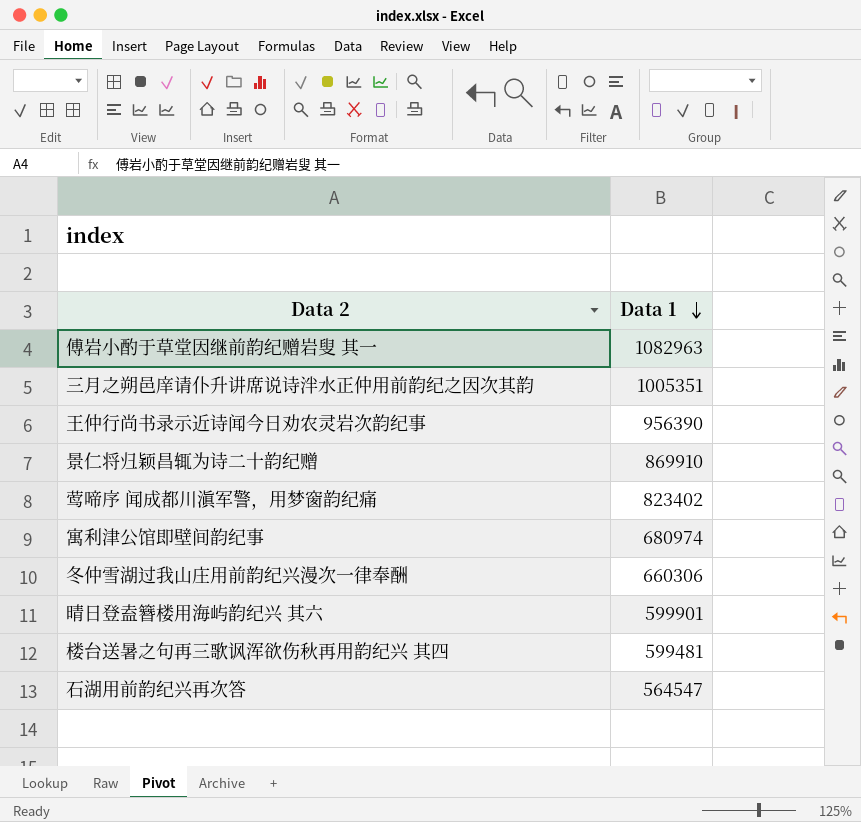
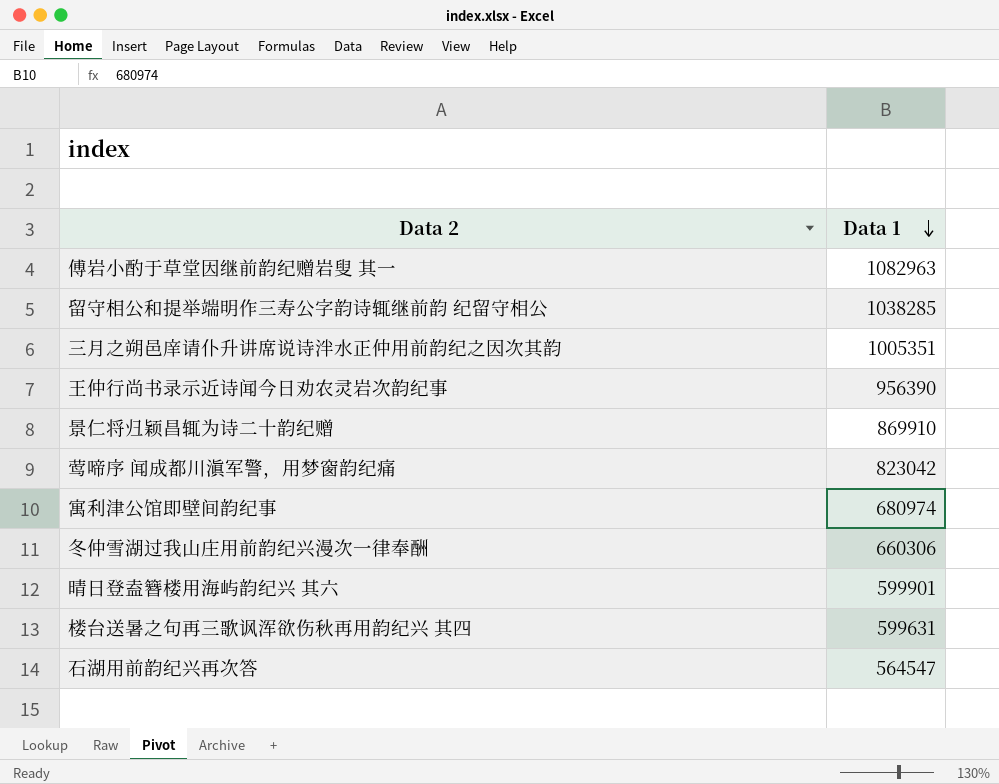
row 留守相公和提举端明作三寿公字韵诗辄继前韵 纪留守相公: none -> 1038285
莺啼序 闻成都川滇军警，用梦窗韵纪痛 | Data 1: 823402 -> 823042
楼台送暑之句再三歌讽浑欲伤秋再用韵纪兴 其四 | Data 1: 599481 -> 599631

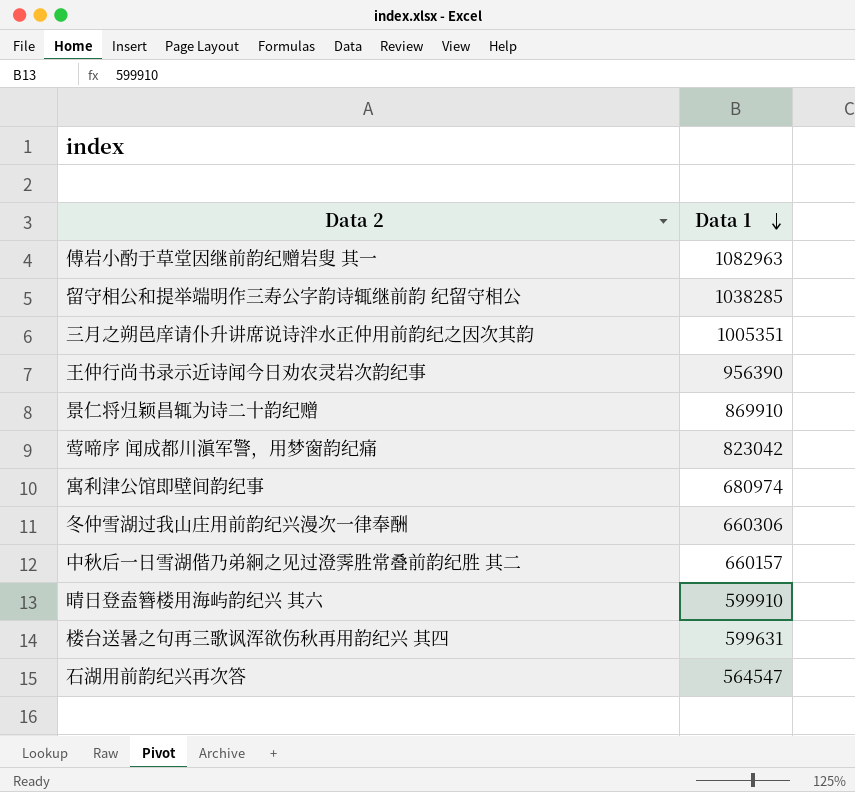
row 中秋后一日雪湖偕乃弟絅之见过澄霁胜常叠前韵纪胜 其二: none -> 660157
晴日登盍簪楼用海屿韵纪兴 其六 | Data 1: 599901 -> 599910

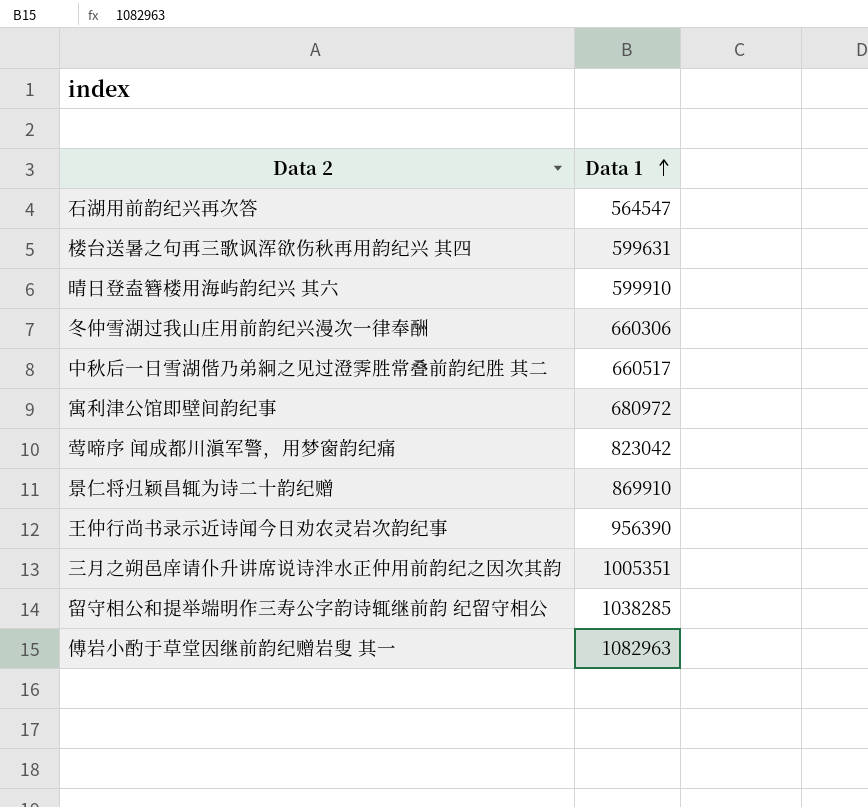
row order: Data 1 descending -> Data 1 ascending
中秋后一日雪湖偕乃弟絅之见过澄霁胜常叠前韵纪胜 其二 | Data 1: 660157 -> 660517
寓利津公馆即壁间韵纪事 | Data 1: 680974 -> 680972

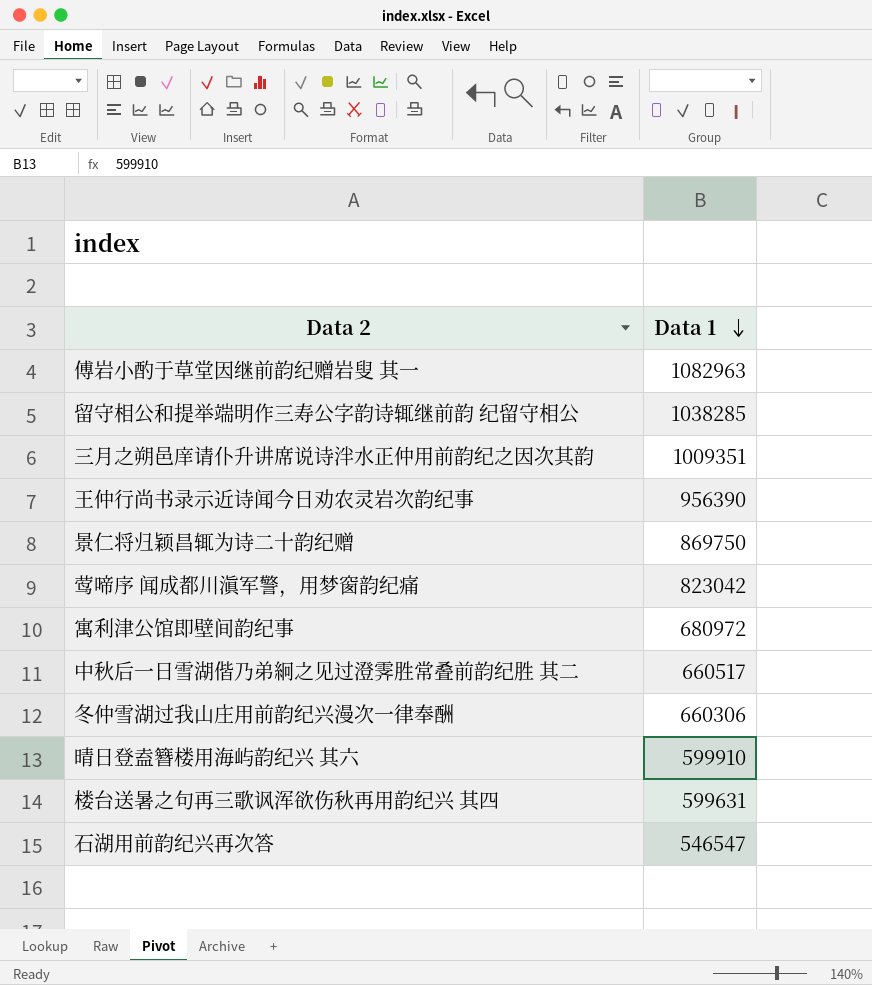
row order: Data 1 ascending -> Data 1 descending
三月之朔邑庠请仆升讲席说诗泮水正仲用前韵纪之因次其韵 | Data 1: 1005351 -> 1009351
景仁将归颖昌辄为诗二十韵纪赠 | Data 1: 869910 -> 869750
石湖用前韵纪兴再次答 | Data 1: 564547 -> 546547

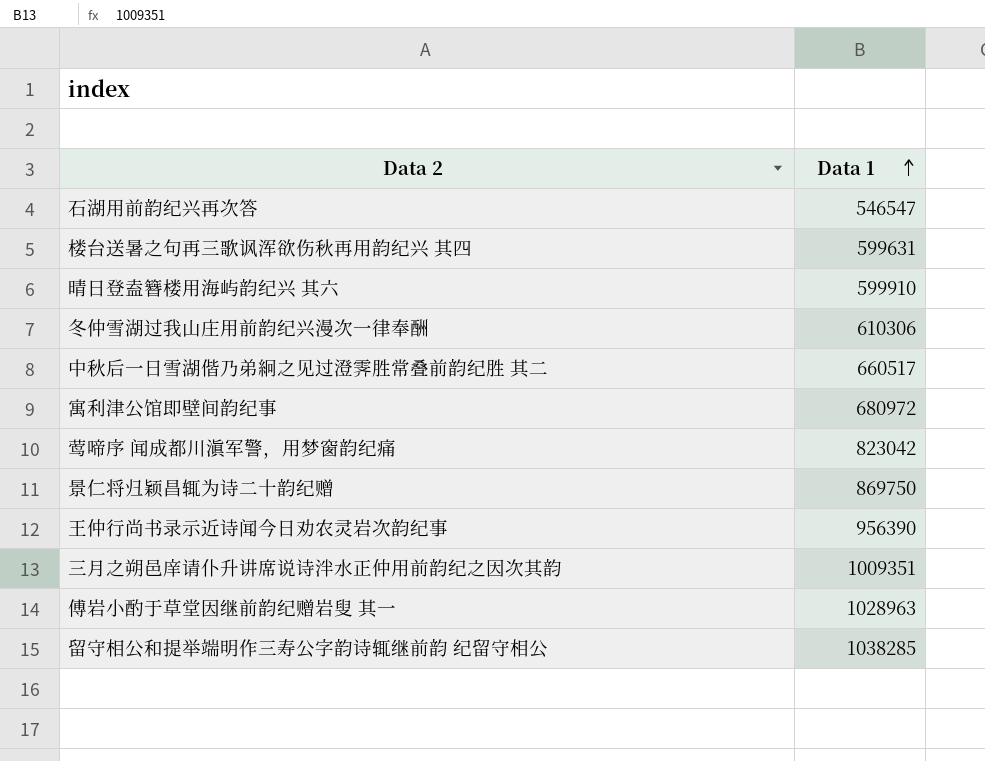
row order: Data 1 descending -> Data 1 ascending
冬仲雪湖过我山庄用前韵纪兴漫次一律奉酬 | Data 1: 660306 -> 610306
傅岩小酌于草堂因继前韵纪赠岩叟 其一 | Data 1: 1082963 -> 1028963

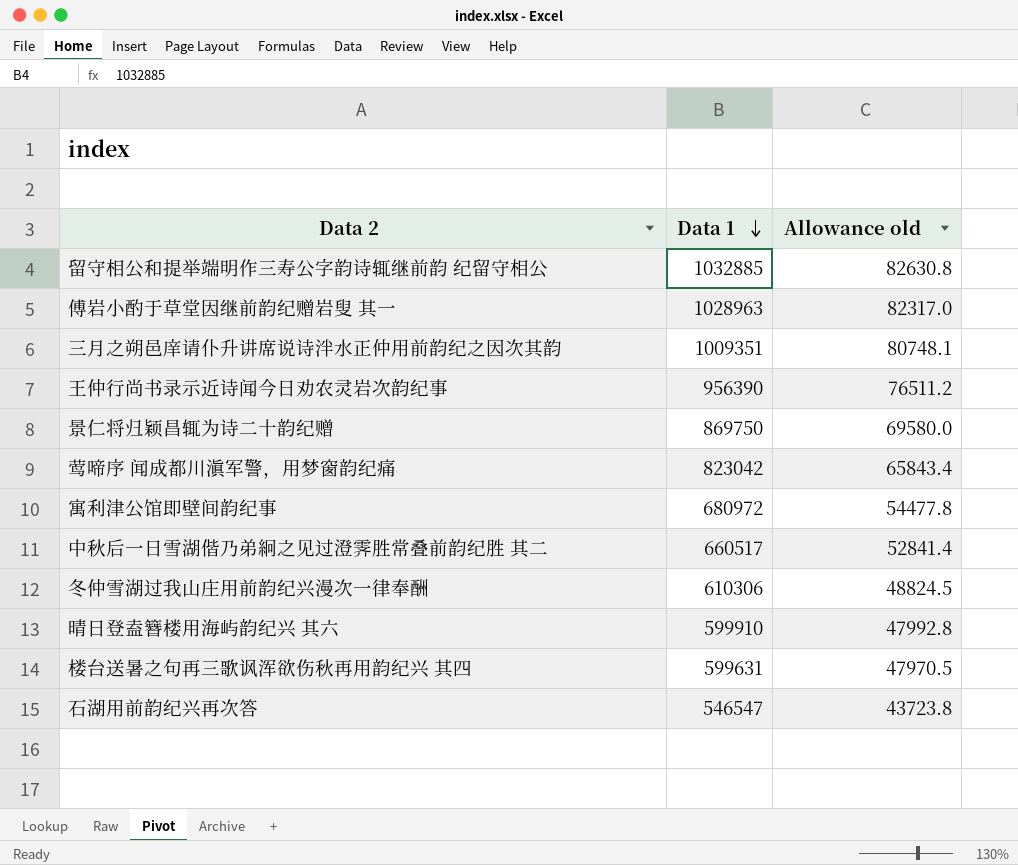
row order: Data 1 ascending -> Data 1 descending
column Allowance old | formula: none -> [Data 1] * 0.08
留守相公和提举端明作三寿公字韵诗辄继前韵 纪留守相公 | Data 1: 1038285 -> 1032885

